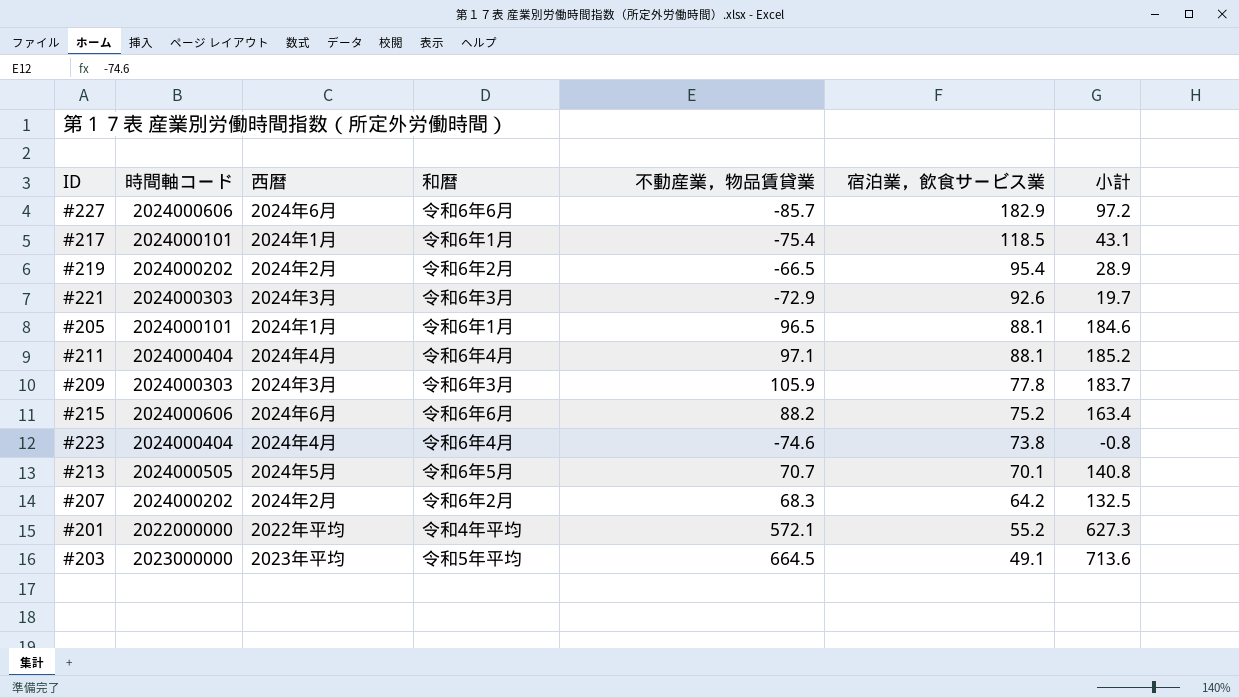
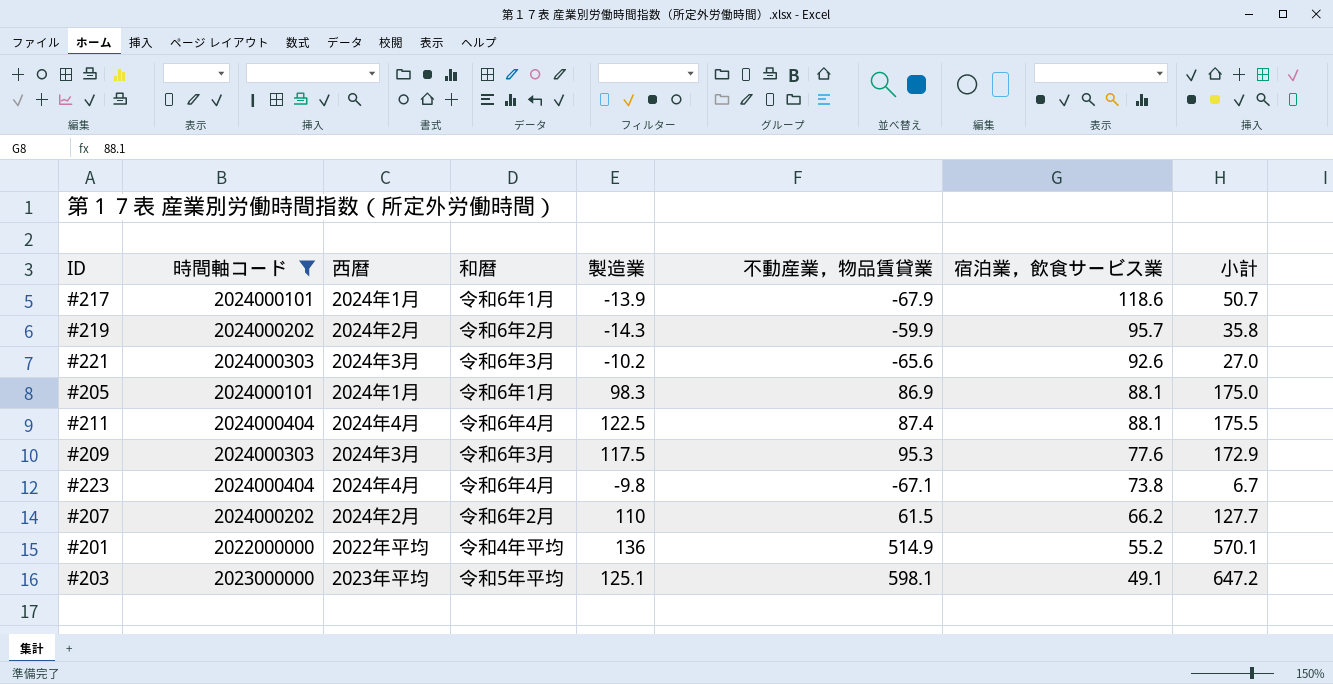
filter: none -> 時間軸コード <= 2024000404
column 製造業 | position: none -> 5
#217 | 不動産業，物品賃貸業: -75.4 -> -67.9
#217 | 宿泊業，飲食サービス業: 118.5 -> 118.6
#217 | 小計: 43.1 -> 50.7
#219 | 不動産業，物品賃貸業: -66.5 -> -59.9
#219 | 宿泊業，飲食サービス業: 95.4 -> 95.7
#219 | 小計: 28.9 -> 35.8
#221 | 不動産業，物品賃貸業: -72.9 -> -65.6
#221 | 小計: 19.7 -> 27.0
#205 | 不動産業，物品賃貸業: 96.5 -> 86.9
#205 | 小計: 184.6 -> 175.0
#211 | 不動産業，物品賃貸業: 97.1 -> 87.4
#211 | 小計: 185.2 -> 175.5
#209 | 不動産業，物品賃貸業: 105.9 -> 95.3
#209 | 宿泊業，飲食サービス業: 77.8 -> 77.6
#209 | 小計: 183.7 -> 172.9
#223 | 不動産業，物品賃貸業: -74.6 -> -67.1
#223 | 小計: -0.8 -> 6.7
#207 | 不動産業，物品賃貸業: 68.3 -> 61.5
#207 | 宿泊業，飲食サービス業: 64.2 -> 66.2
#207 | 小計: 132.5 -> 127.7
#201 | 不動産業，物品賃貸業: 572.1 -> 514.9
#201 | 小計: 627.3 -> 570.1
#203 | 不動産業，物品賃貸業: 664.5 -> 598.1
#203 | 小計: 713.6 -> 647.2

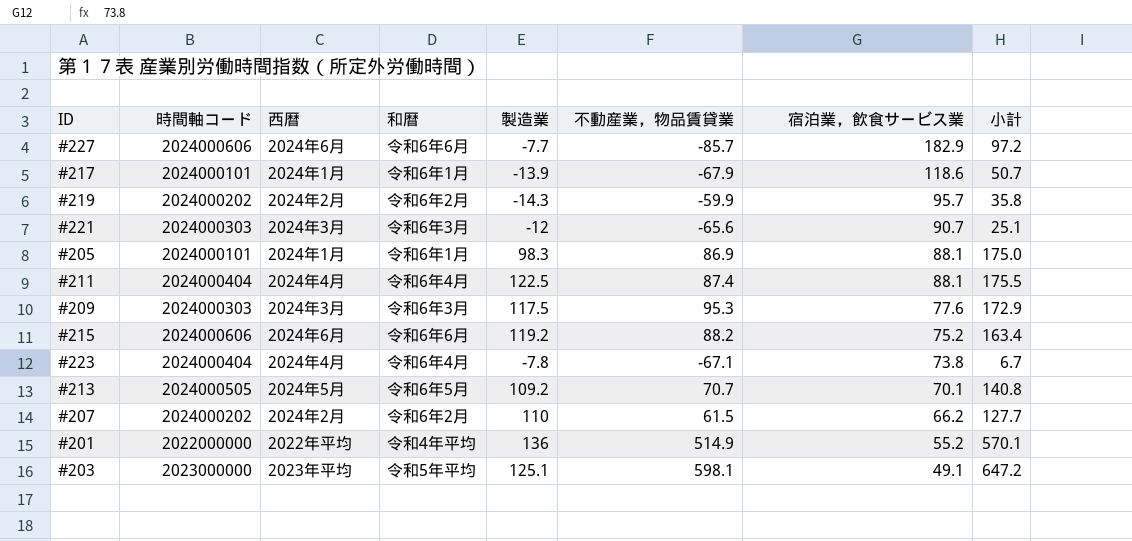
filter: 時間軸コード <= 2024000404 -> none
#221 | 製造業: -10.2 -> -12
#221 | 宿泊業，飲食サービス業: 92.6 -> 90.7
#221 | 小計: 27.0 -> 25.1
#223 | 製造業: -9.8 -> -7.8

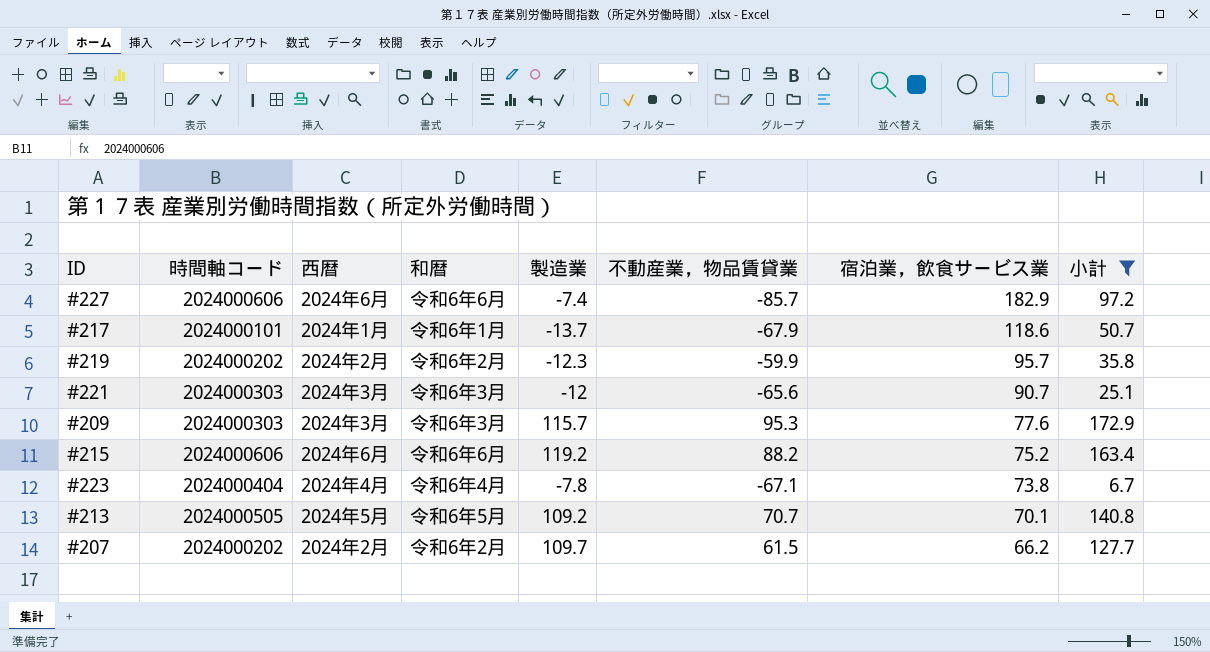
filter: none -> 小計 <= 172.9
#227 | 製造業: -7.7 -> -7.4
#217 | 製造業: -13.9 -> -13.7
#219 | 製造業: -14.3 -> -12.3
#209 | 製造業: 117.5 -> 115.7
#207 | 製造業: 110 -> 109.7

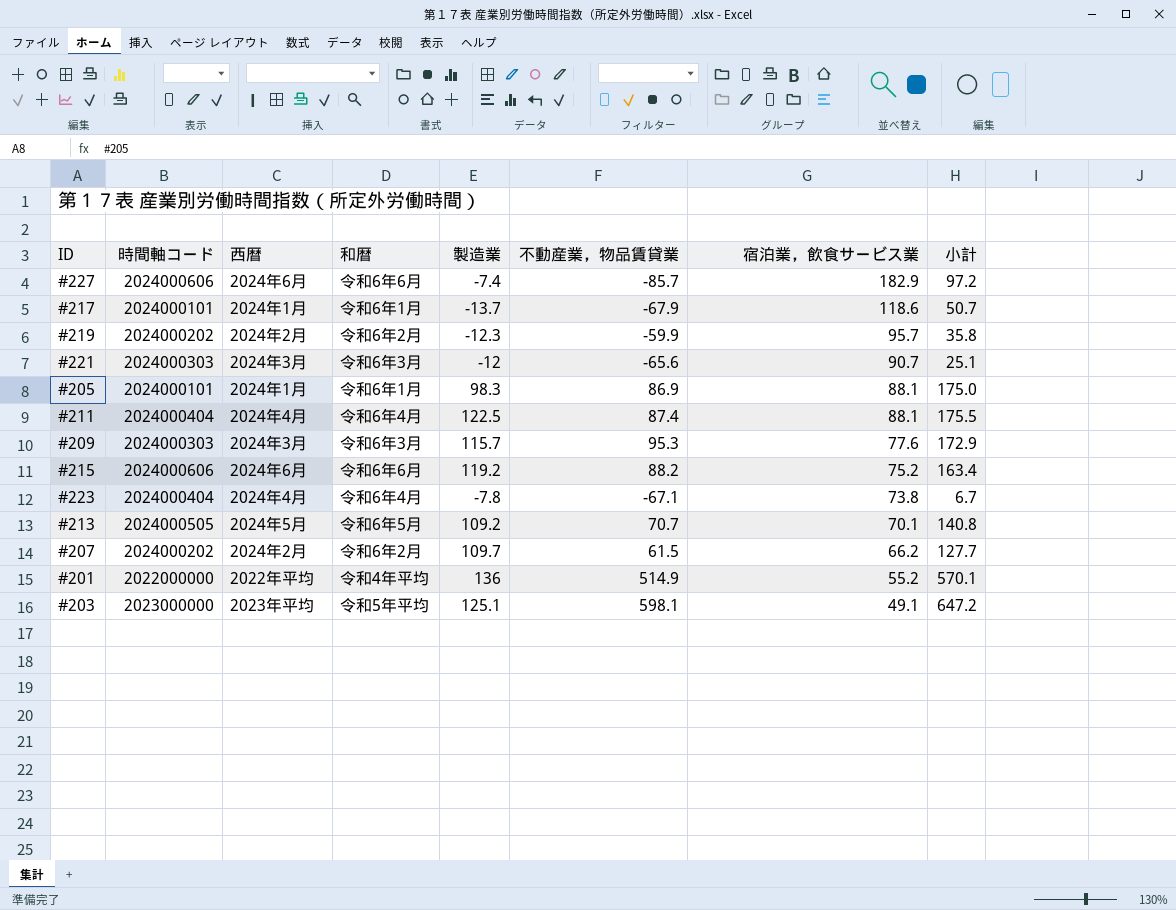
filter: 小計 <= 172.9 -> none

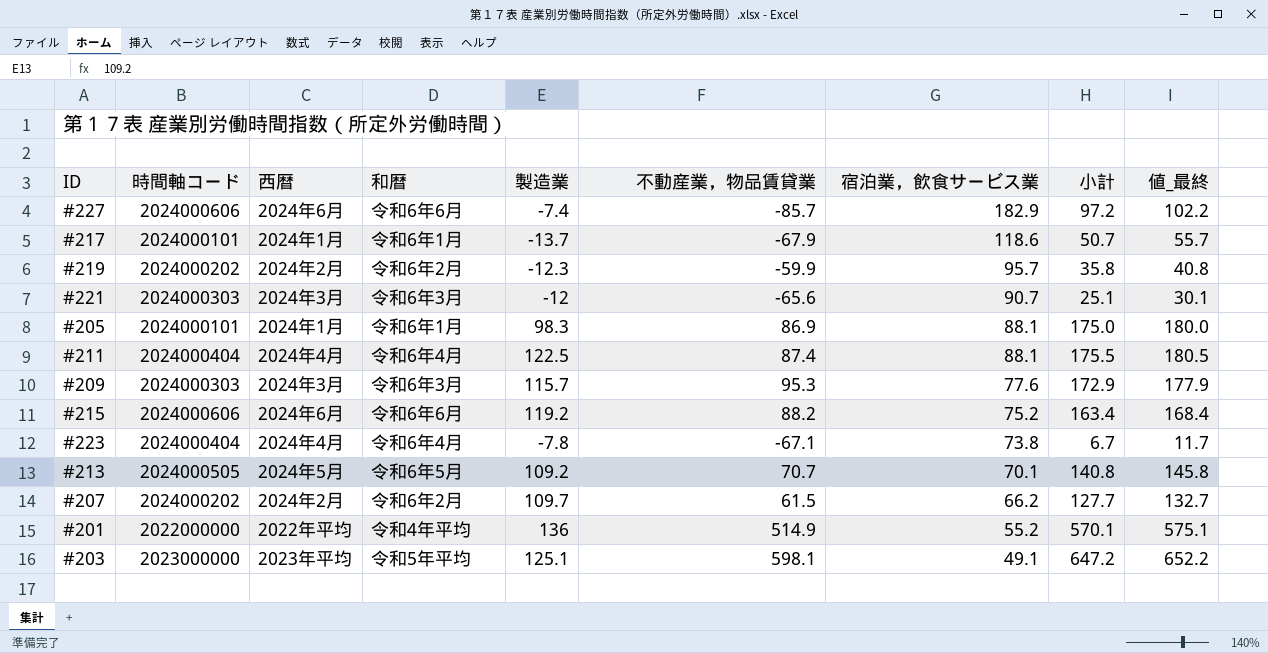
column 値_最終 | formula: none -> [小計] + 5

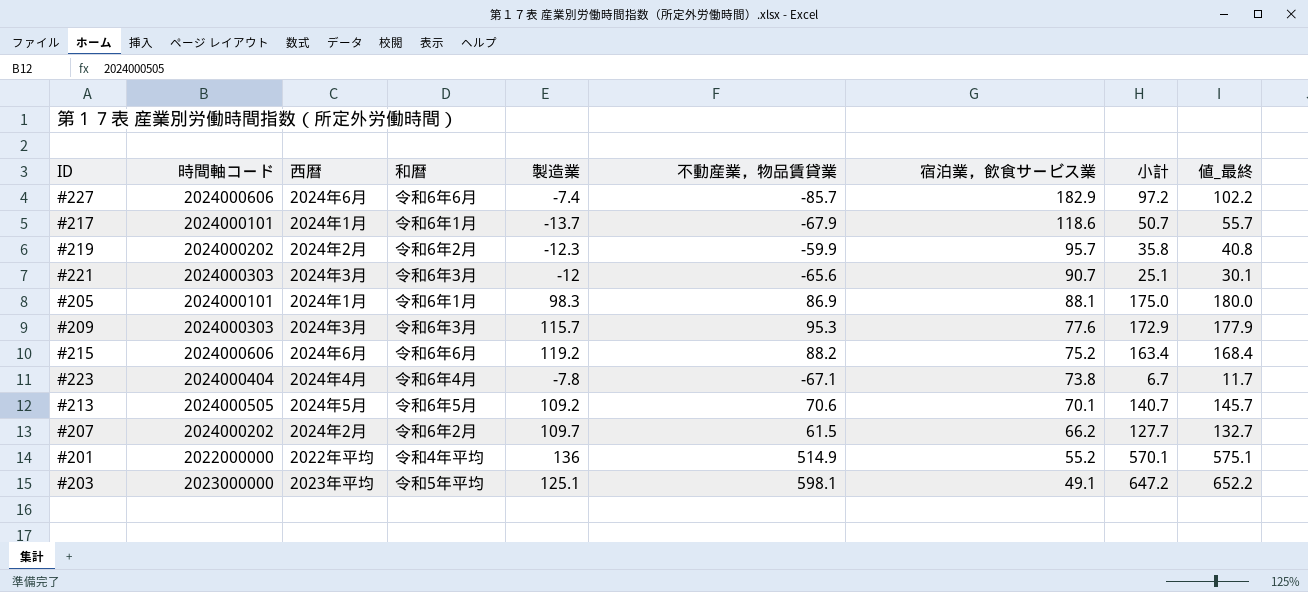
row #211: 2024000404 | 2024年4月 | 令和6年4月 | 122.5 | 87.4 | 88.1 | 175.5 | 180.5 -> none
#213 | 不動産業，物品賃貸業: 70.7 -> 70.6
#213 | 小計: 140.8 -> 140.7
#213 | 値_最終: 145.8 -> 145.7

